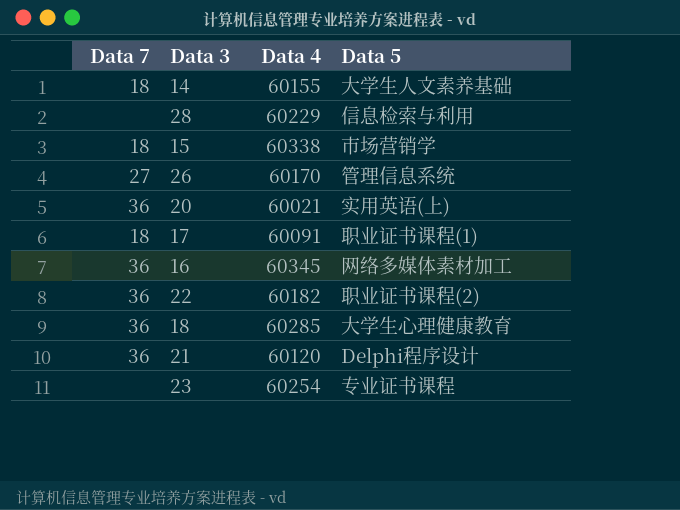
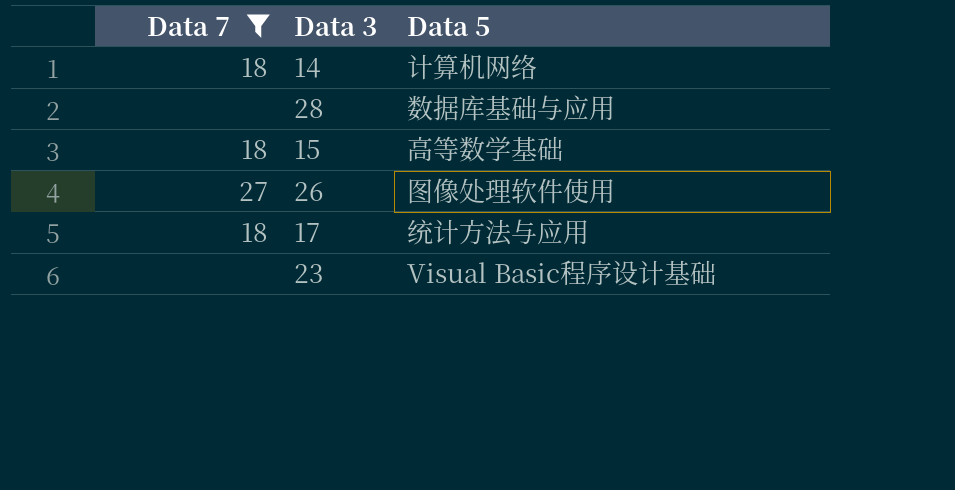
filter: none -> Data 7 != 36
column Data 4 | position: 3 -> none
14 | Data 5: 大学生人文素养基础 -> 计算机网络
28 | Data 5: 信息检索与利用 -> 数据库基础与应用
15 | Data 5: 市场营销学 -> 高等数学基础
26 | Data 5: 管理信息系统 -> 图像处理软件使用
17 | Data 5: 职业证书课程(1) -> 统计方法与应用
23 | Data 5: 专业证书课程 -> Visual Basic程序设计基础

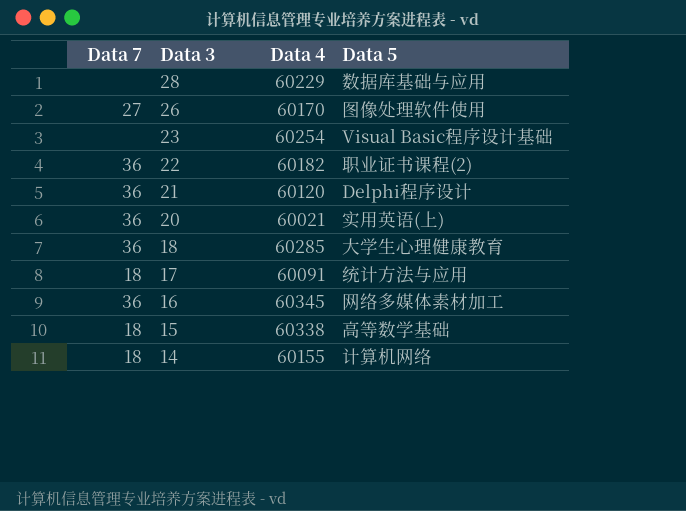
filter: Data 7 != 36 -> none
row order: none -> Data 3 descending
column Data 4 | position: none -> 3

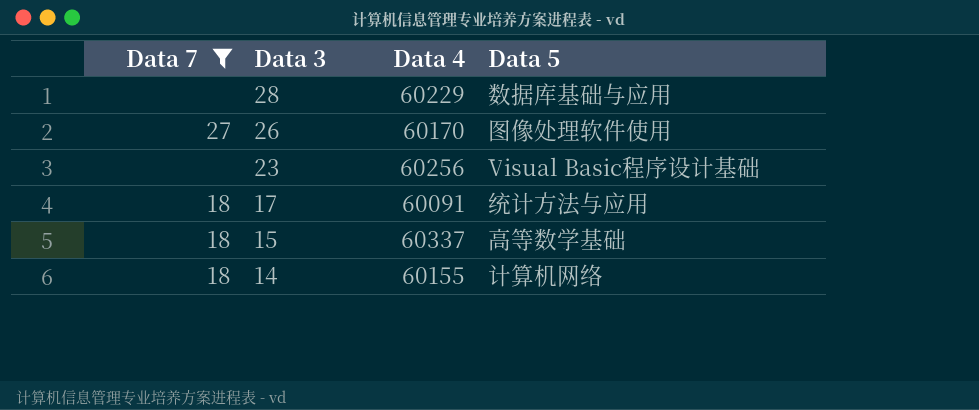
filter: none -> Data 7 != 36
23 | Data 4: 60254 -> 60256
15 | Data 4: 60338 -> 60337

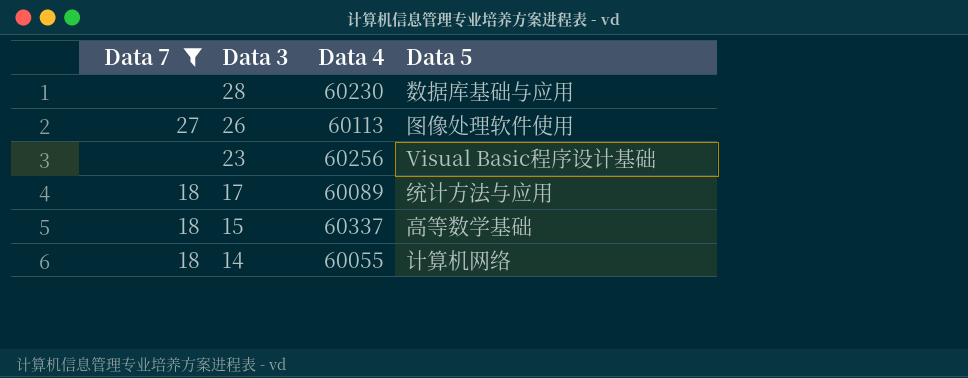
28 | Data 4: 60229 -> 60230
26 | Data 4: 60170 -> 60113
17 | Data 4: 60091 -> 60089
14 | Data 4: 60155 -> 60055

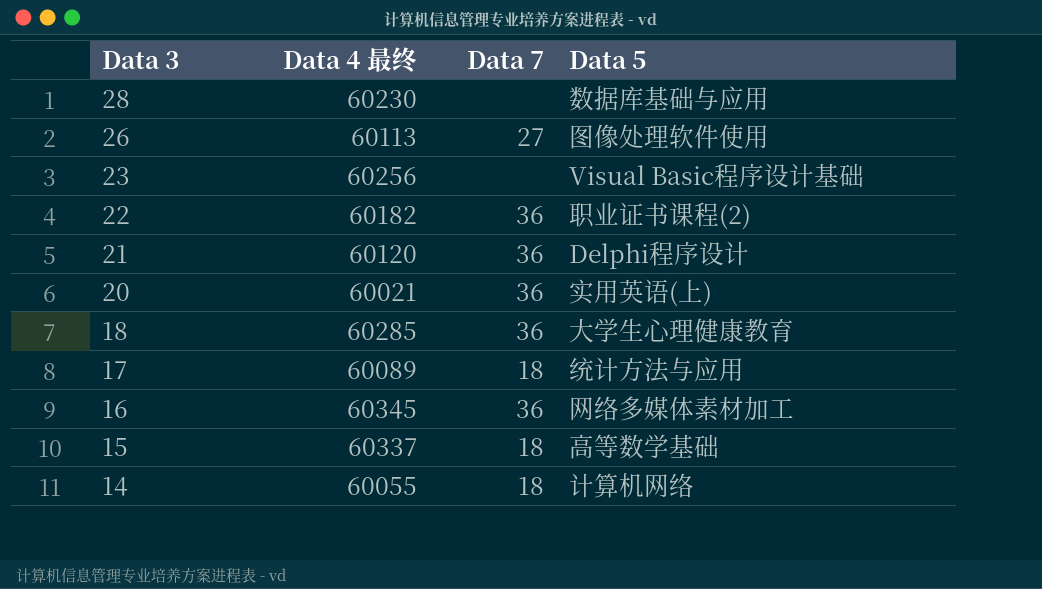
filter: Data 7 != 36 -> none
column name: Data 4 -> Data 4 最终
column Data 7 | position: 1 -> 3

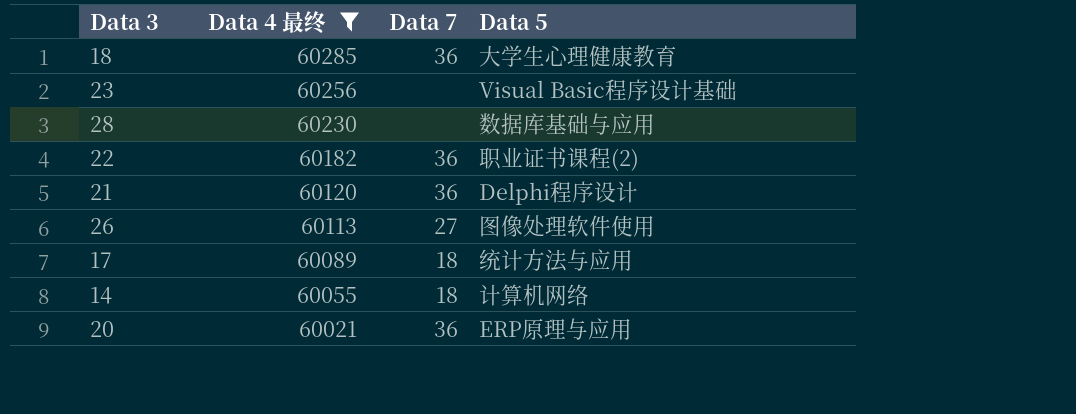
filter: none -> Data 4 最终 <= 60285
row order: Data 3 descending -> Data 4 最终 descending
20 | Data 5: 实用英语(上) -> ERP原理与应用

